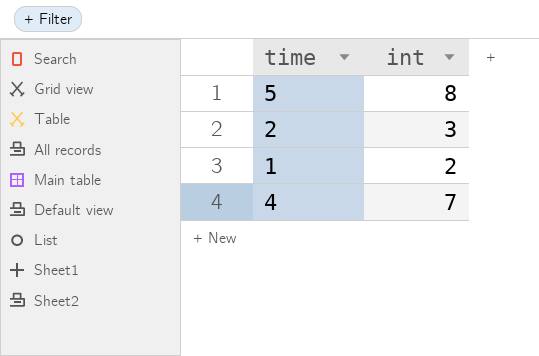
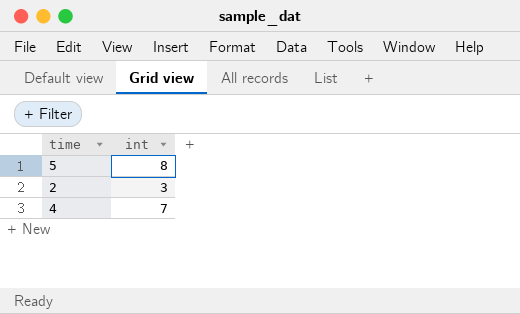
row 1: 2 -> none

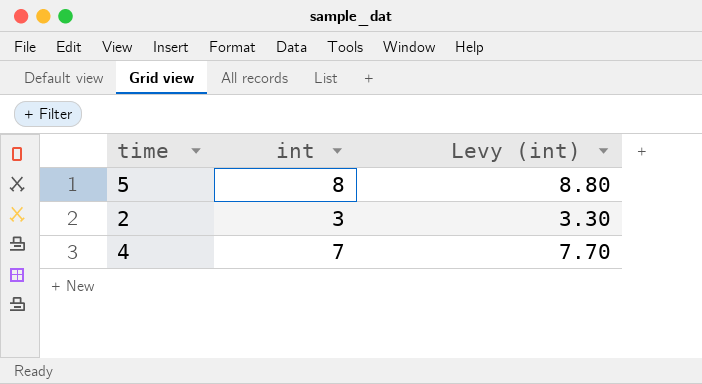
column Levy (int) | formula: none -> [int] * 1.1

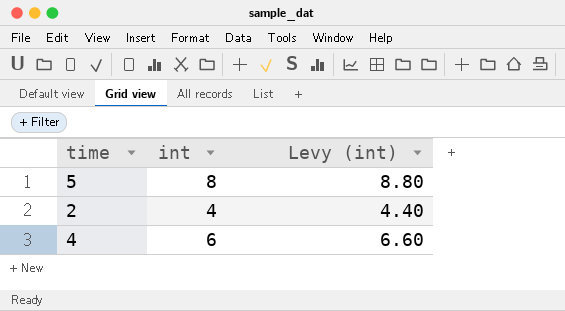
2 | int: 3 -> 4
2 | Levy (int): 3.30 -> 4.40
4 | int: 7 -> 6
4 | Levy (int): 7.70 -> 6.60

